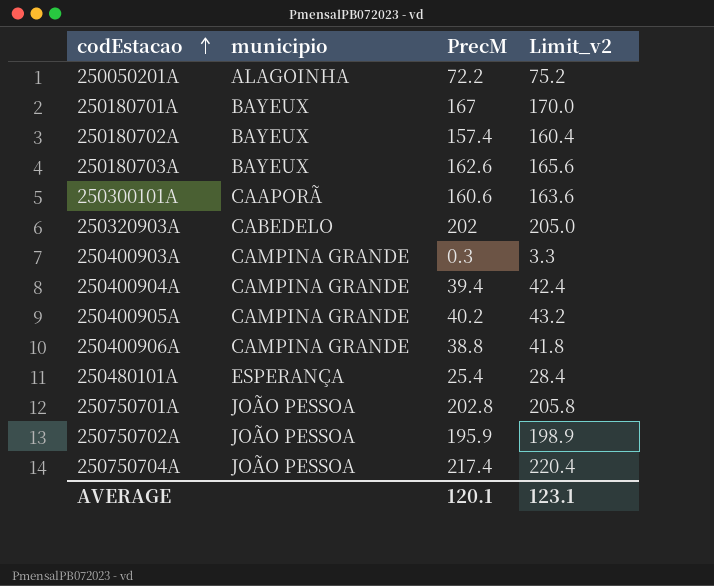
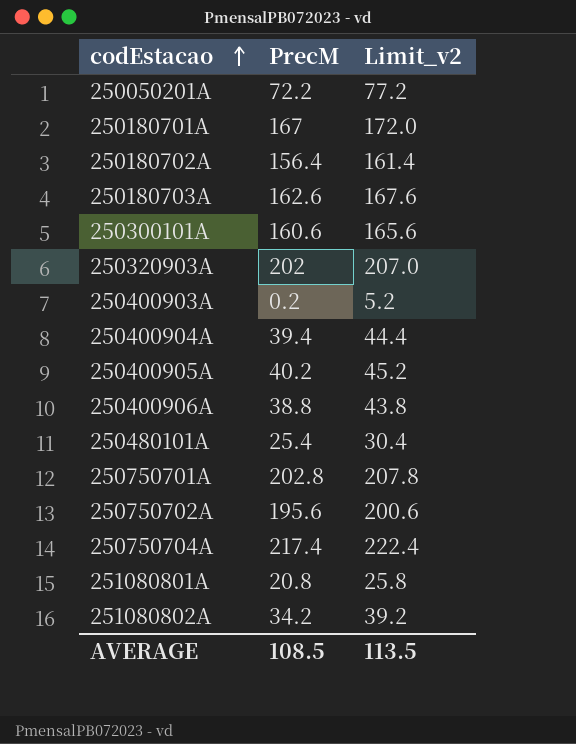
column municipio | position: 2 -> none
column Limit_v2 | formula: [PrecM] + 3 -> [PrecM] + 5
250180702A | PrecM: 157.4 -> 156.4
250400903A | PrecM: 0.3 -> 0.2
250750702A | PrecM: 195.9 -> 195.6
row 251080801A: none -> 20.8 | 25.8
row 251080802A: none -> 34.2 | 39.2
AVERAGE | PrecM: 120.1 -> 108.5
AVERAGE | Limit_v2: 123.1 -> 113.5

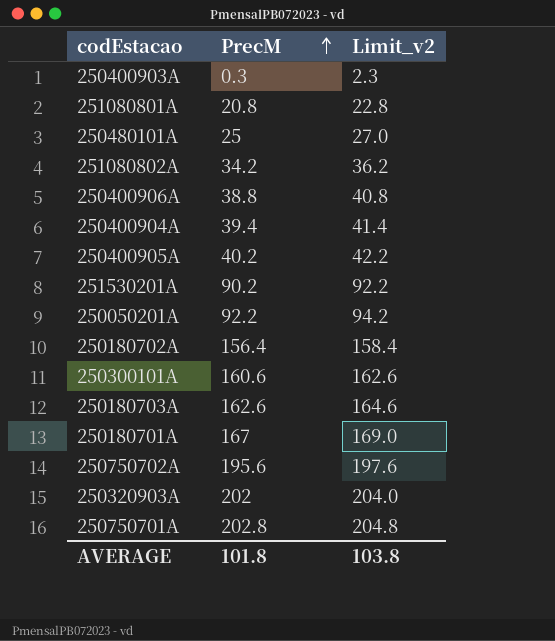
row order: codEstacao ascending -> PrecM ascending
column Limit_v2 | formula: [PrecM] + 5 -> [PrecM] + 2
row 250750704A: 217.4 | 222.4 -> none
250400903A | PrecM: 0.2 -> 0.3
250480101A | PrecM: 25.4 -> 25
row 251530201A: none -> 90.2 | 92.2
250050201A | PrecM: 72.2 -> 92.2
AVERAGE | PrecM: 108.5 -> 101.8
AVERAGE | Limit_v2: 113.5 -> 103.8

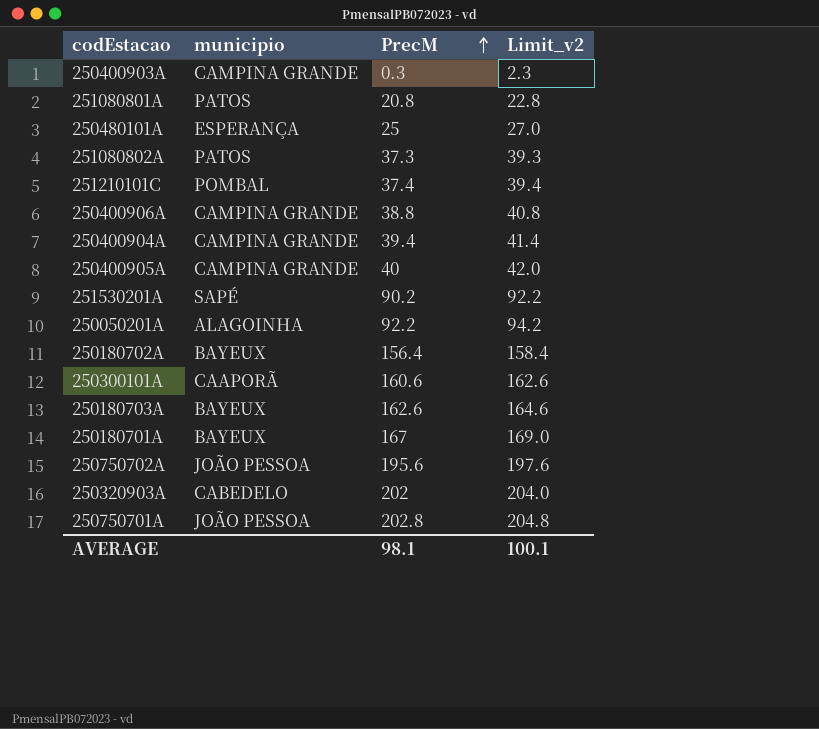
column municipio | position: none -> 2
251080802A | PrecM: 34.2 -> 37.3
251080802A | Limit_v2: 36.2 -> 39.3
row 251210101C: none -> POMBAL | 37.4 | 39.4
250400905A | PrecM: 40.2 -> 40
250400905A | Limit_v2: 42.2 -> 42.0
AVERAGE | PrecM: 101.8 -> 98.1
AVERAGE | Limit_v2: 103.8 -> 100.1

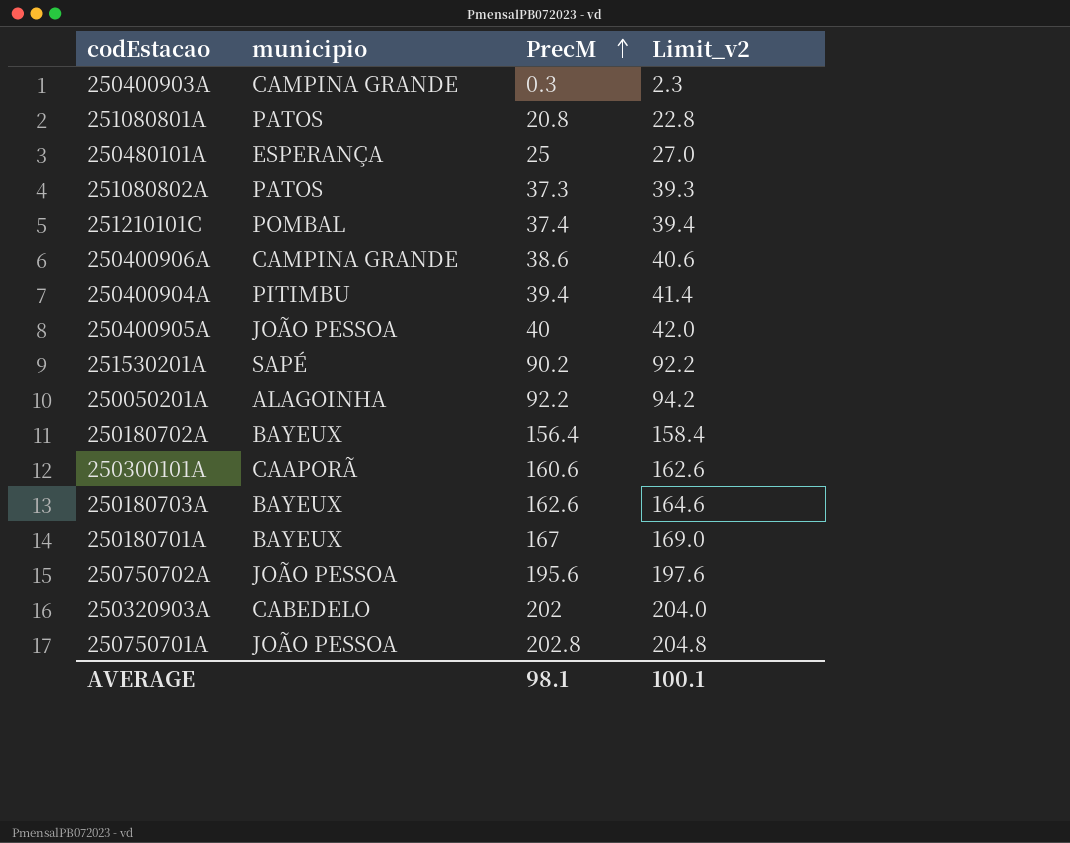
250400906A | PrecM: 38.8 -> 38.6
250400906A | Limit_v2: 40.8 -> 40.6
250400904A | municipio: CAMPINA GRANDE -> PITIMBU
250400905A | municipio: CAMPINA GRANDE -> JOÃO PESSOA

